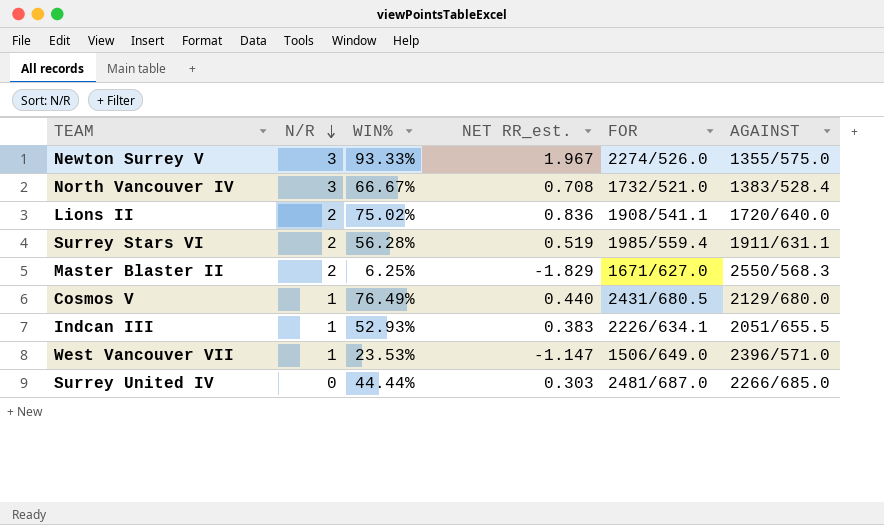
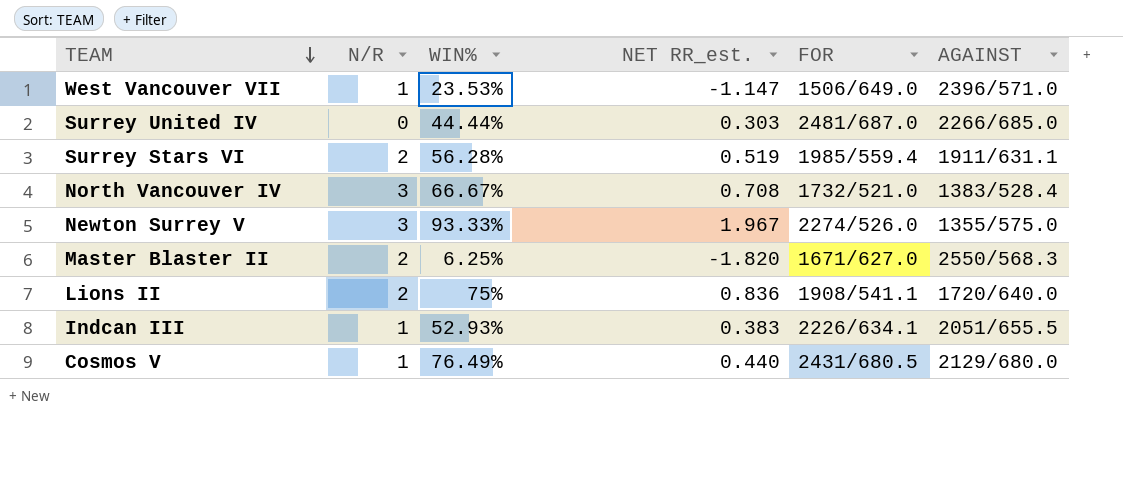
row order: N/R descending -> TEAM descending
Master Blaster II | NET RR_est.: -1.829 -> -1.820
Lions II | WIN%: 75.02% -> 75%

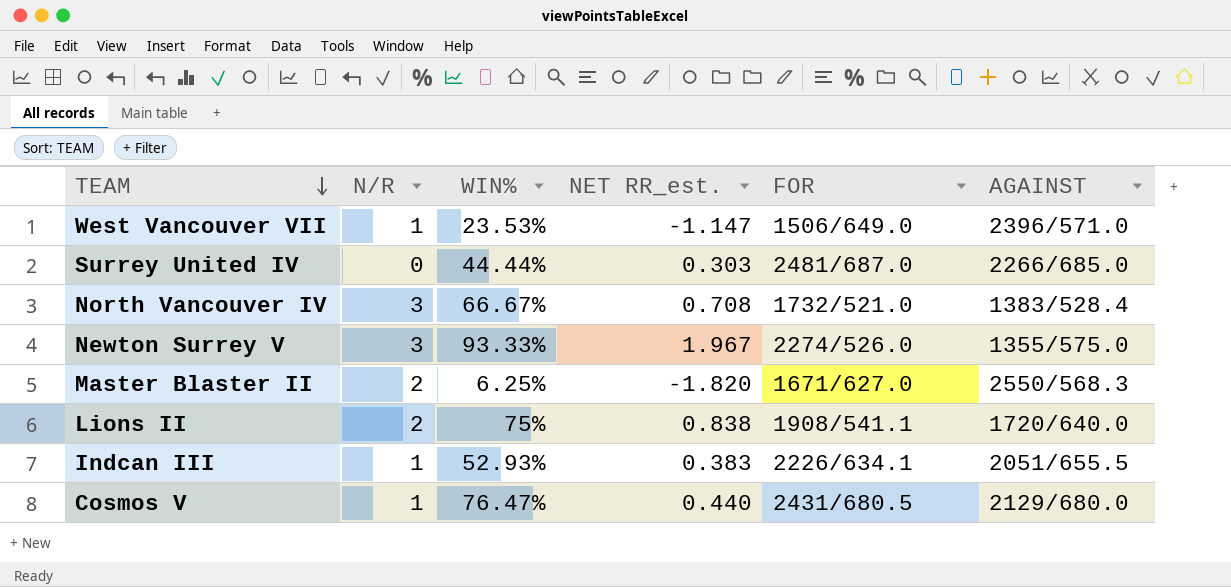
row Surrey Stars VI: 2 | 56.28% | 0.519 | 1985/559.4 | 1911/631.1 -> none
Lions II | NET RR_est.: 0.836 -> 0.838
Cosmos V | WIN%: 76.49% -> 76.47%

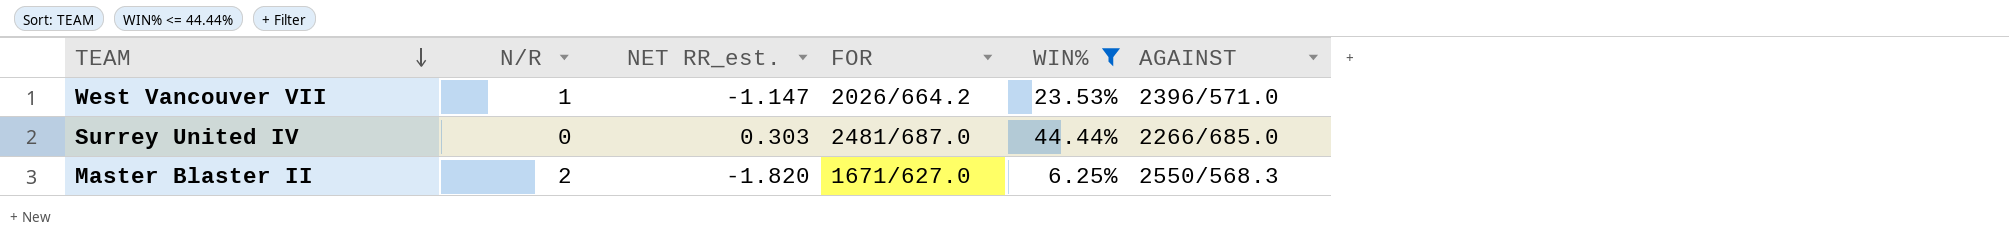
filter: none -> WIN% <= 44.44%
column WIN% | position: 3 -> 5
West Vancouver VII | FOR: 1506/649.0 -> 2026/664.2

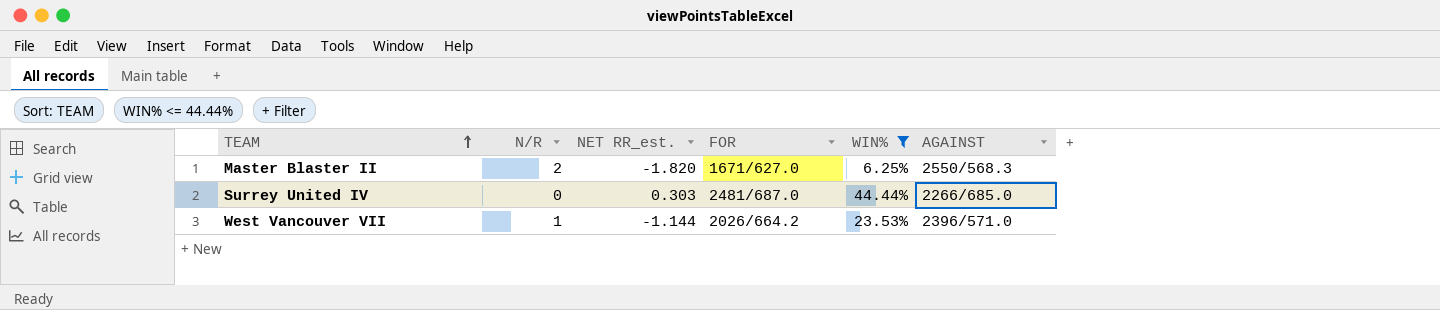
row order: TEAM descending -> TEAM ascending
West Vancouver VII | NET RR_est.: -1.147 -> -1.144

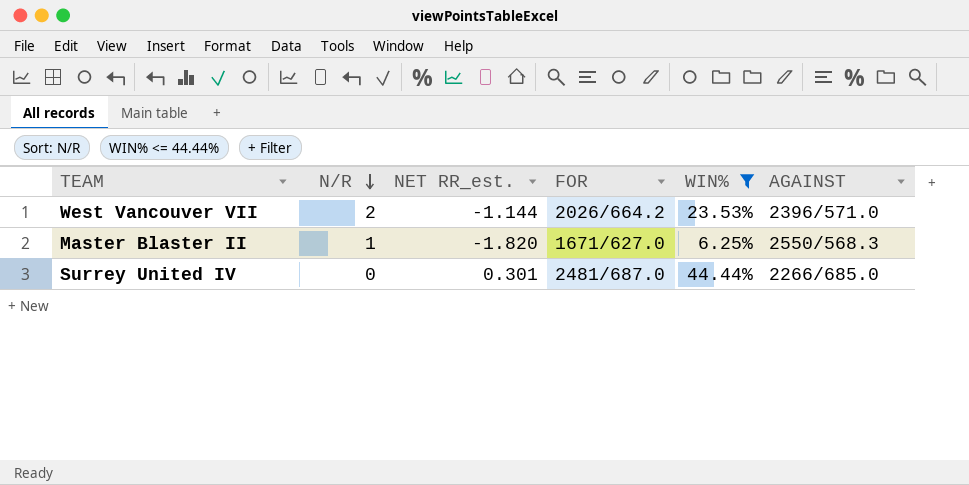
row order: TEAM ascending -> N/R descending
West Vancouver VII | N/R: 1 -> 2
Master Blaster II | N/R: 2 -> 1
Surrey United IV | NET RR_est.: 0.303 -> 0.301

